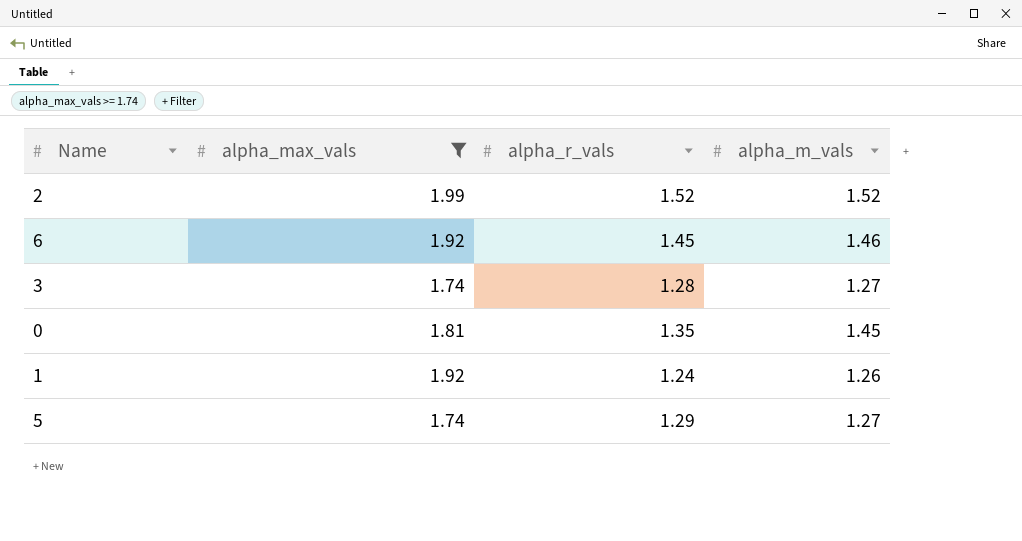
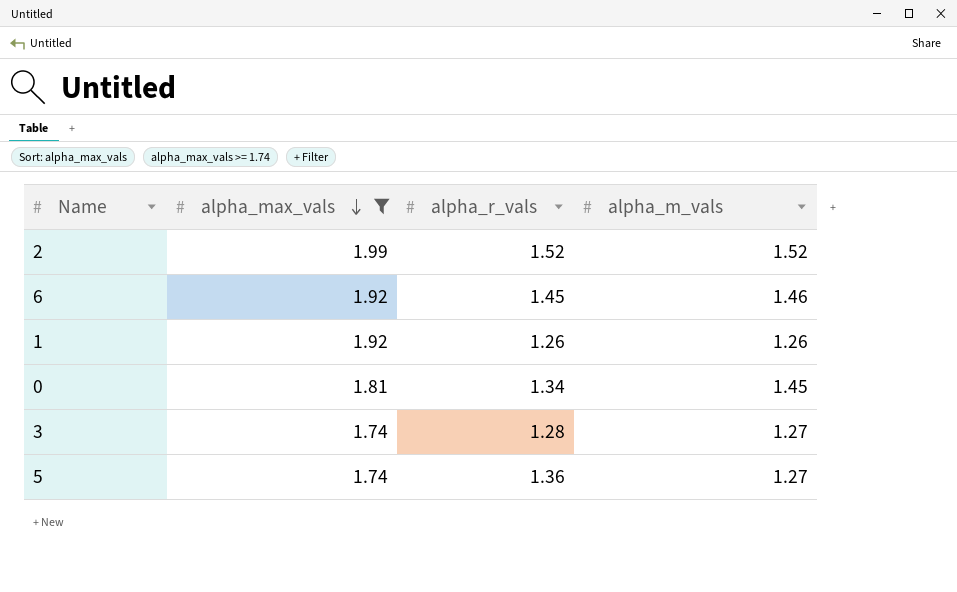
row order: none -> alpha_max_vals descending
1 | alpha_r_vals: 1.24 -> 1.26
0 | alpha_r_vals: 1.35 -> 1.34
5 | alpha_r_vals: 1.29 -> 1.36

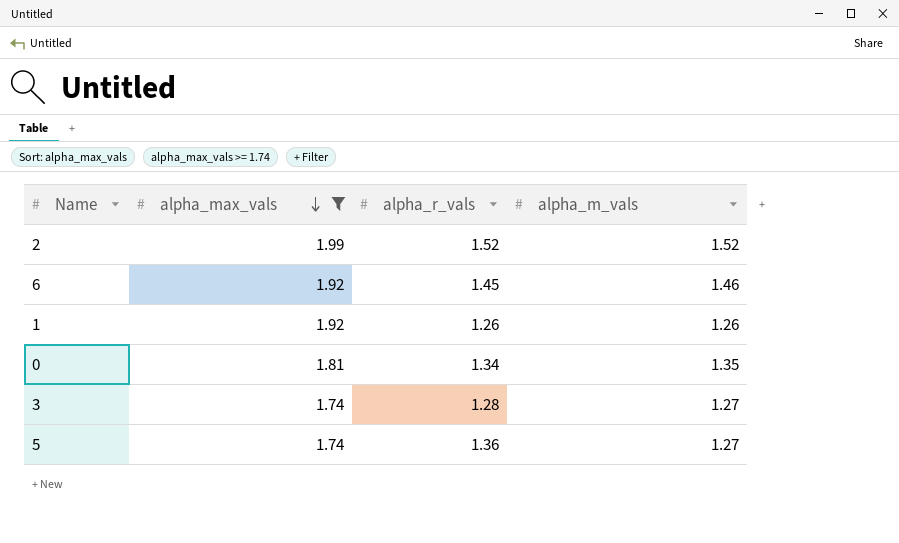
0 | alpha_m_vals: 1.45 -> 1.35

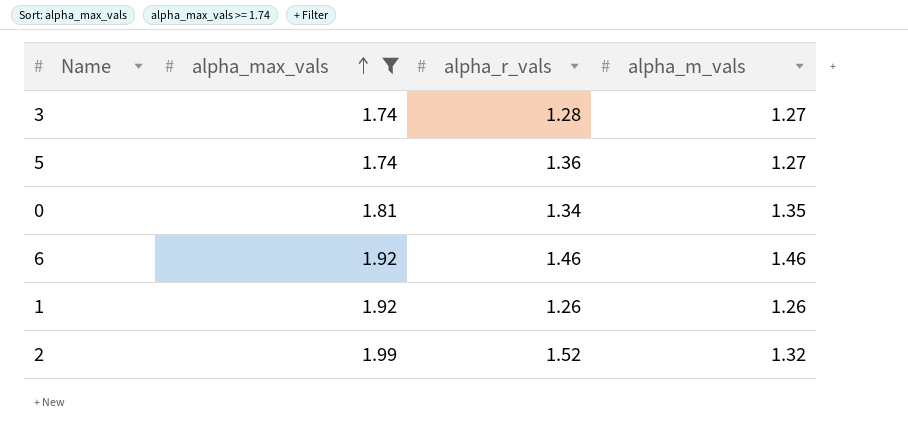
row order: alpha_max_vals descending -> alpha_max_vals ascending
6 | alpha_r_vals: 1.45 -> 1.46
2 | alpha_m_vals: 1.52 -> 1.32

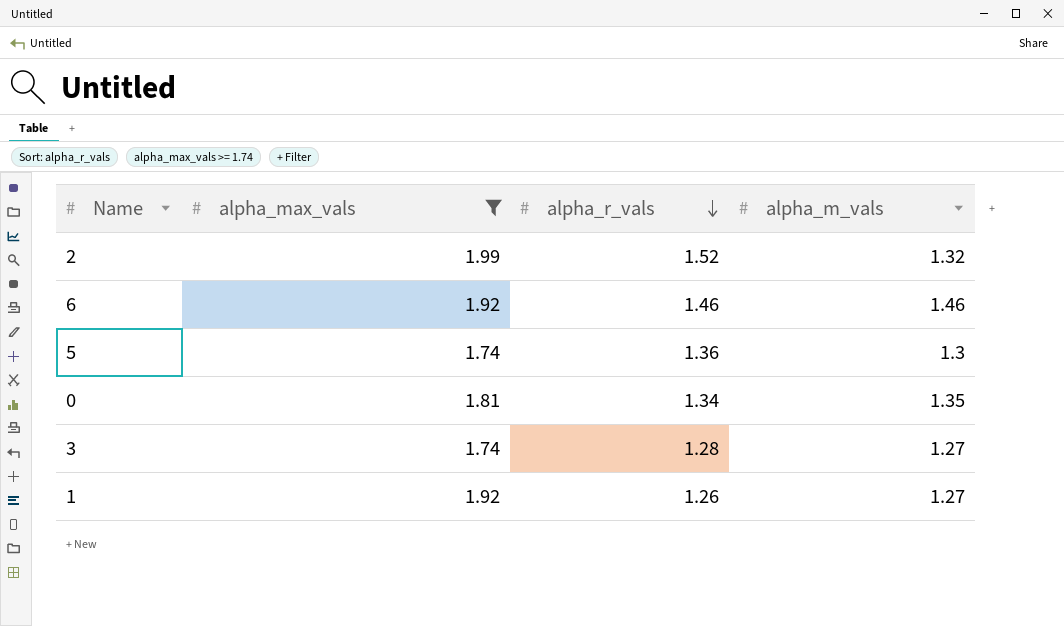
row order: alpha_max_vals ascending -> alpha_r_vals descending
5 | alpha_m_vals: 1.27 -> 1.3
1 | alpha_m_vals: 1.26 -> 1.27

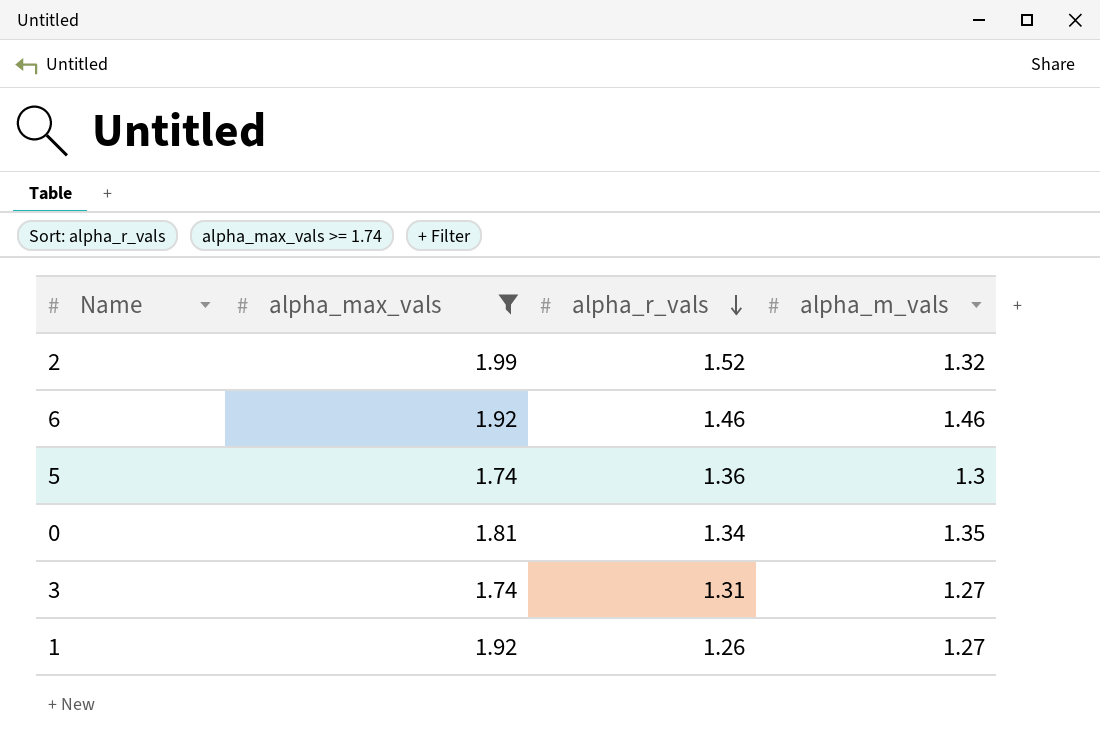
3 | alpha_r_vals: 1.28 -> 1.31

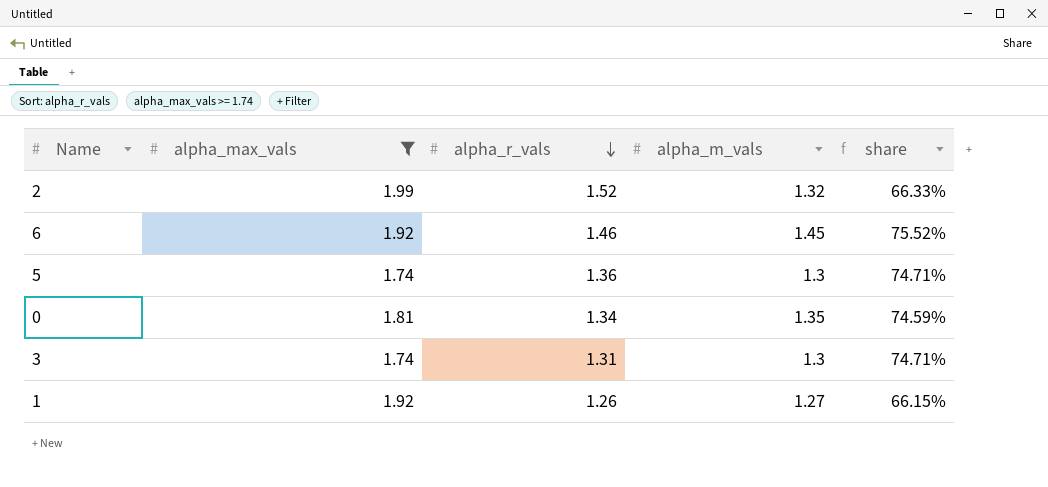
column share | formula: none -> [alpha_m_vals] / [alpha_max_vals]
6 | alpha_m_vals: 1.46 -> 1.45
3 | alpha_m_vals: 1.27 -> 1.3

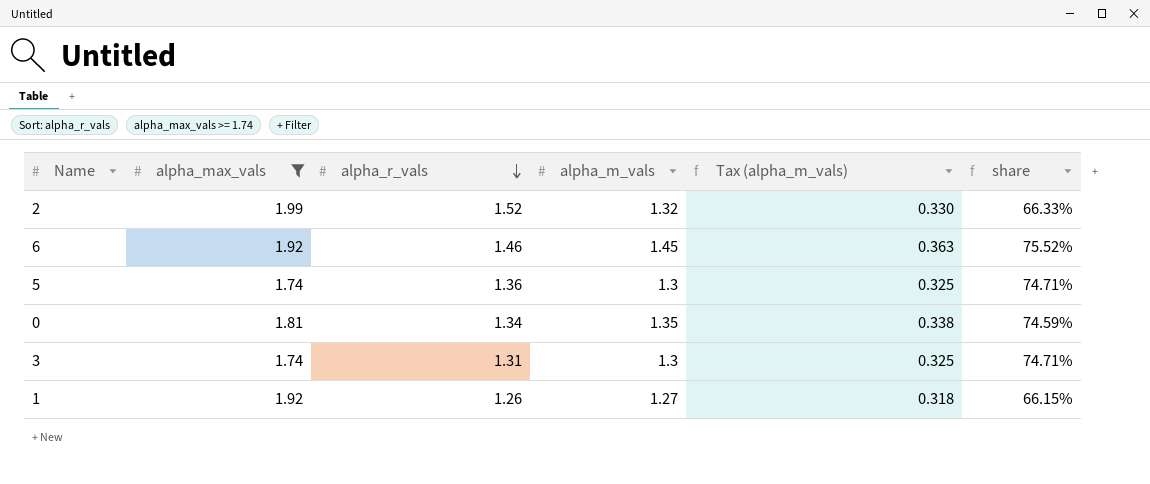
column Tax (alpha_m_vals) | formula: none -> [alpha_m_vals] * 0.25

